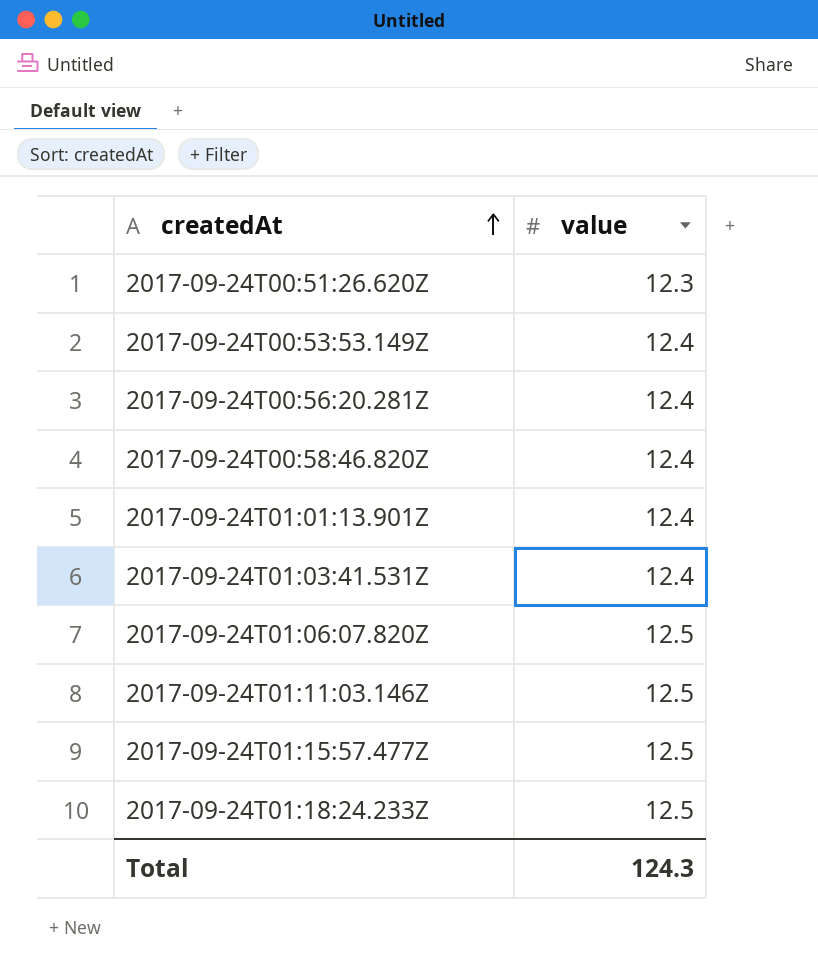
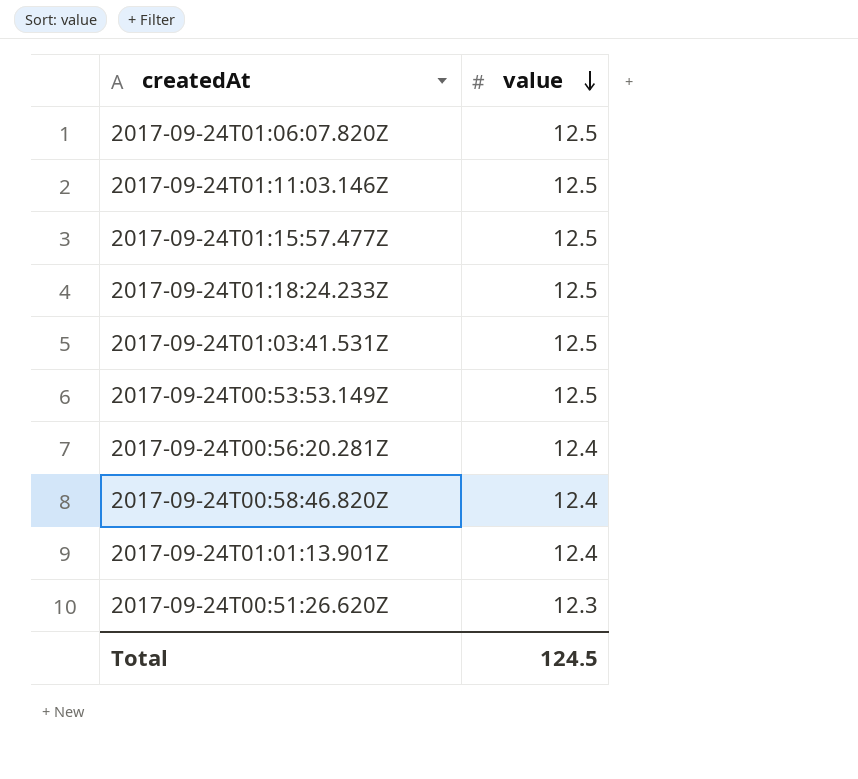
row order: createdAt ascending -> value descending
2017-09-24T01:03:41.531Z | value: 12.4 -> 12.5
2017-09-24T00:53:53.149Z | value: 12.4 -> 12.5
Total | value: 124.3 -> 124.5

